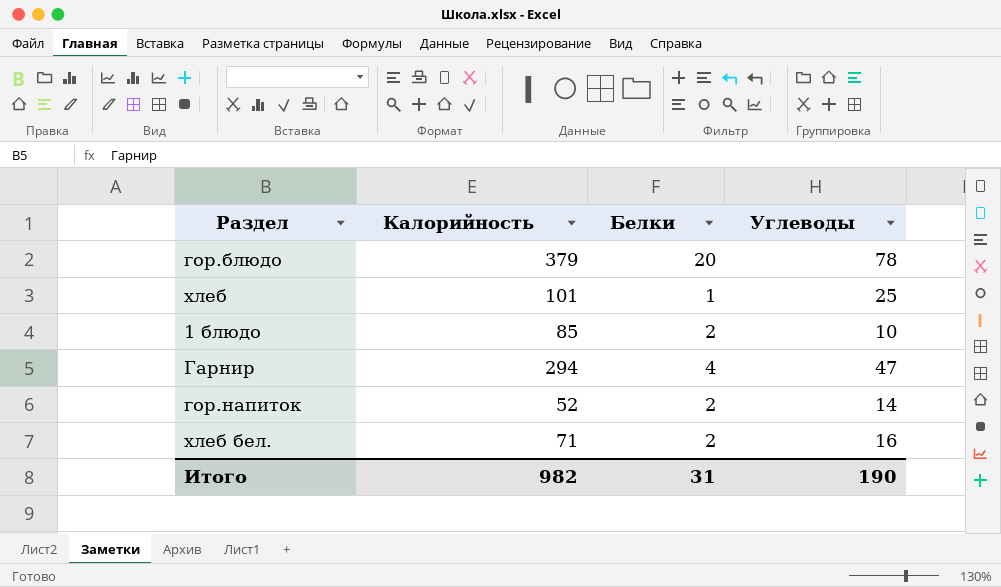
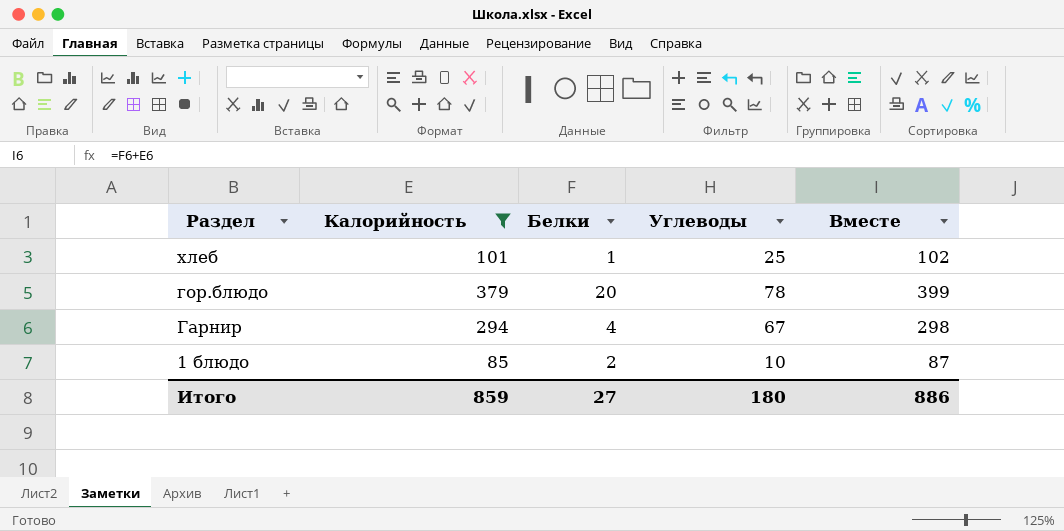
filter: none -> Калорийность >= 85
row order: none -> Раздел descending
column Вместе | formula: none -> [Калорийность] + [Белки]
Гарнир | Углеводы: 47 -> 67
Итого | Калорийность: 982 -> 859
Итого | Белки: 31 -> 27
Итого | Углеводы: 190 -> 180

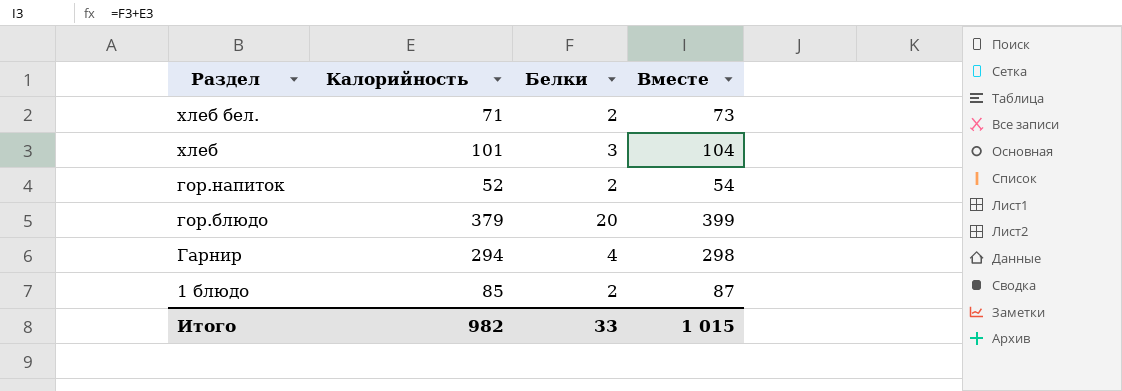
filter: Калорийность >= 85 -> none
column Углеводы | position: 4 -> none
хлеб | Белки: 1 -> 3
хлеб | Вместе: 102 -> 104
Итого | Калорийность: 859 -> 982
Итого | Белки: 27 -> 33
Итого | Вместе: 886 -> 1 015

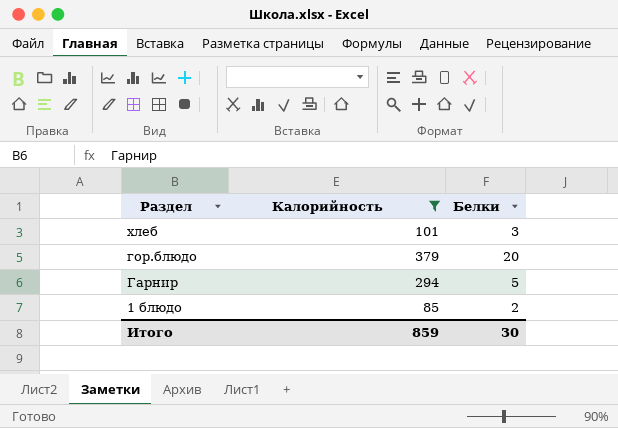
filter: none -> Калорийность >= 85
column Вместе | formula: [Калорийность] + [Белки] -> none
Гарнир | Белки: 4 -> 5
Итого | Калорийность: 982 -> 859
Итого | Белки: 33 -> 30

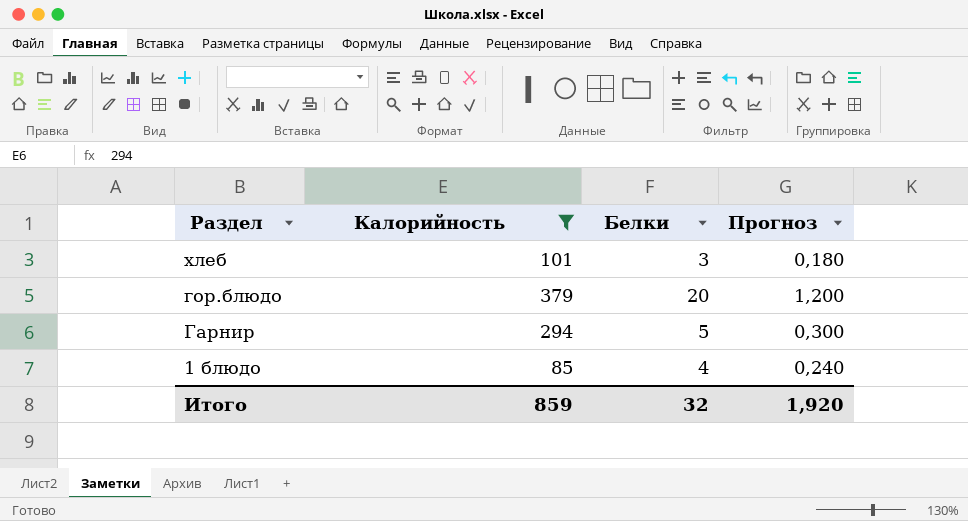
column Прогноз | formula: none -> [Белки] * 0,06
1 блюдо | Белки: 2 -> 4
Итого | Белки: 30 -> 32

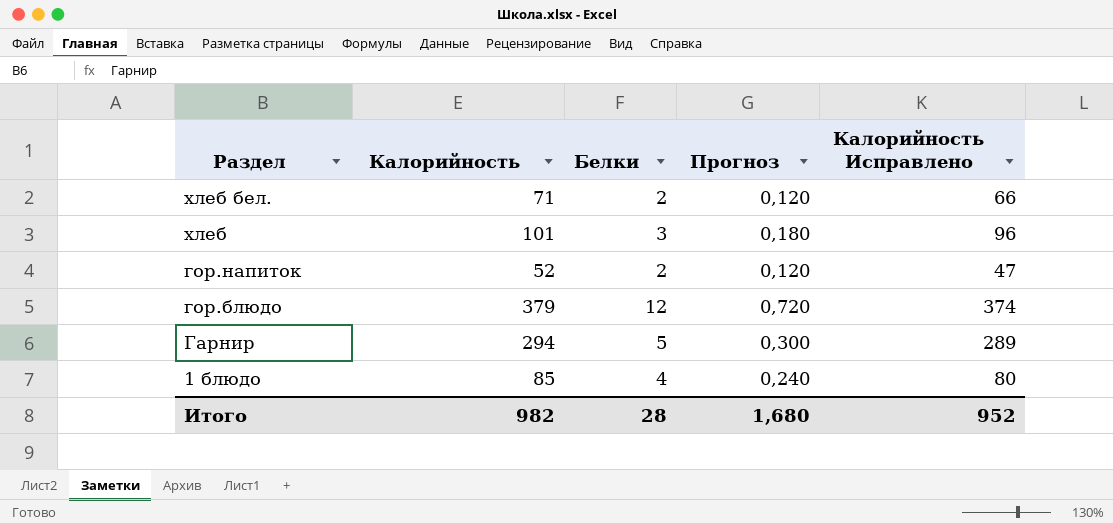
filter: Калорийность >= 85 -> none
column Калорийность Исправлено | formula: none -> [Калорийность] - 5
гор.блюдо | Белки: 20 -> 12
гор.блюдо | Прогноз: 1,200 -> 0,720
Итого | Калорийность: 859 -> 982
Итого | Белки: 32 -> 28
Итого | Прогноз: 1,920 -> 1,680

